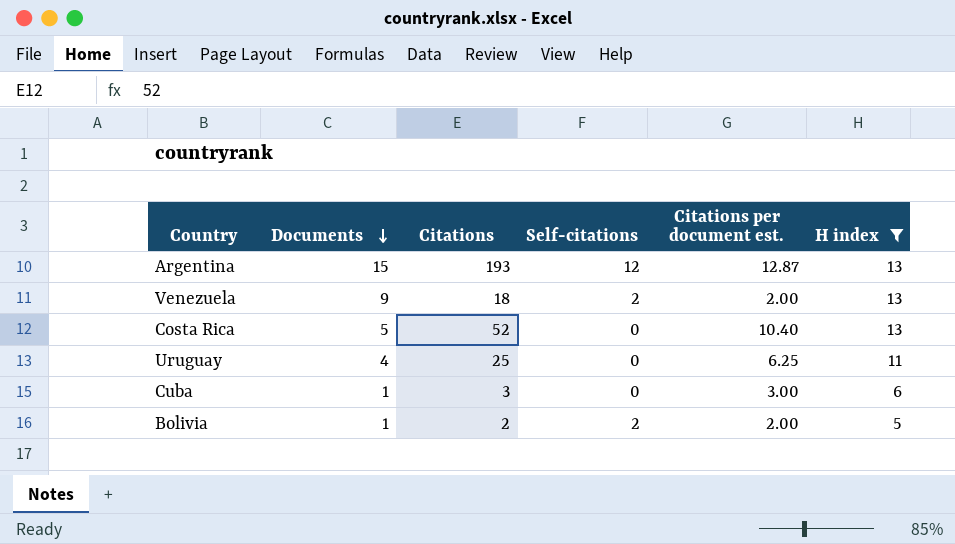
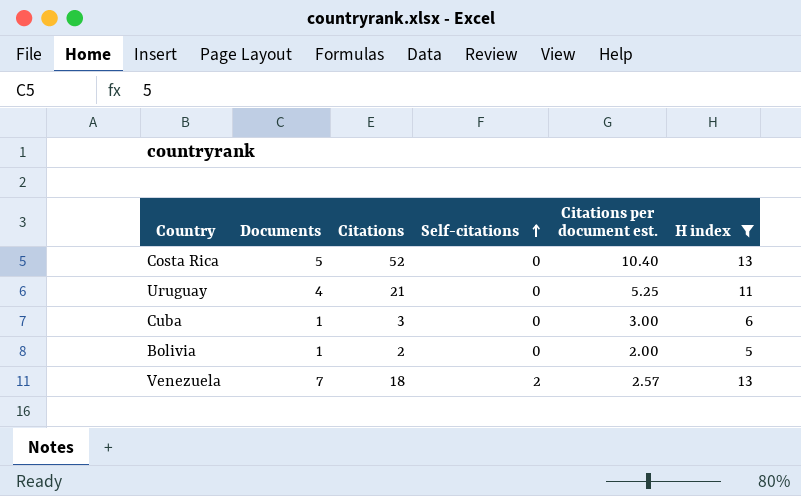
row order: Documents descending -> Self-citations ascending
row Argentina: 15 | 193 | 12 | 12.87 | 13 -> none
Uruguay | Citations: 25 -> 21
Uruguay | Citations per document est.: 6.25 -> 5.25
Bolivia | Self-citations: 2 -> 0
Venezuela | Documents: 9 -> 7
Venezuela | Citations per document est.: 2.00 -> 2.57

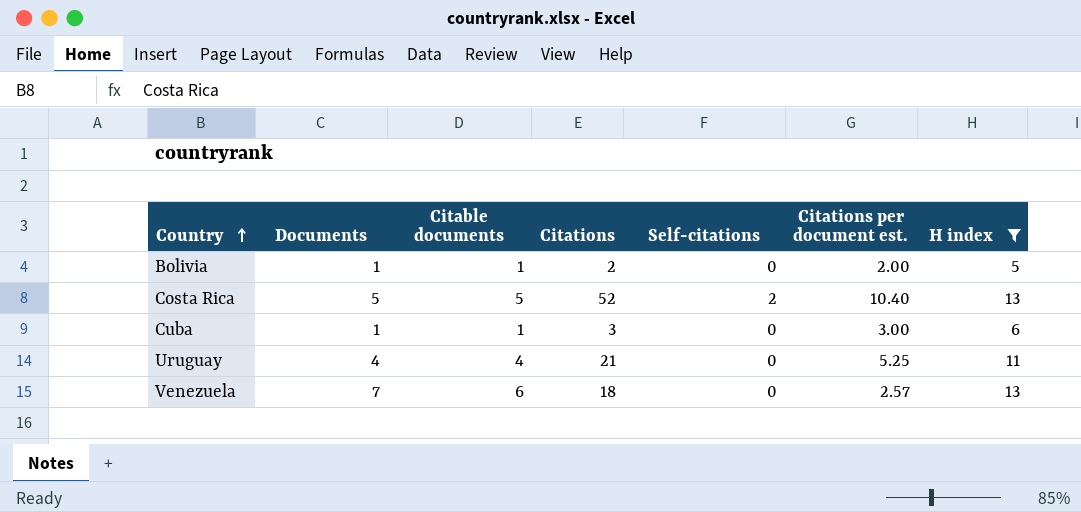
row order: Self-citations ascending -> Country ascending
column Citable documents | position: none -> 3
Costa Rica | Self-citations: 0 -> 2
Venezuela | Self-citations: 2 -> 0

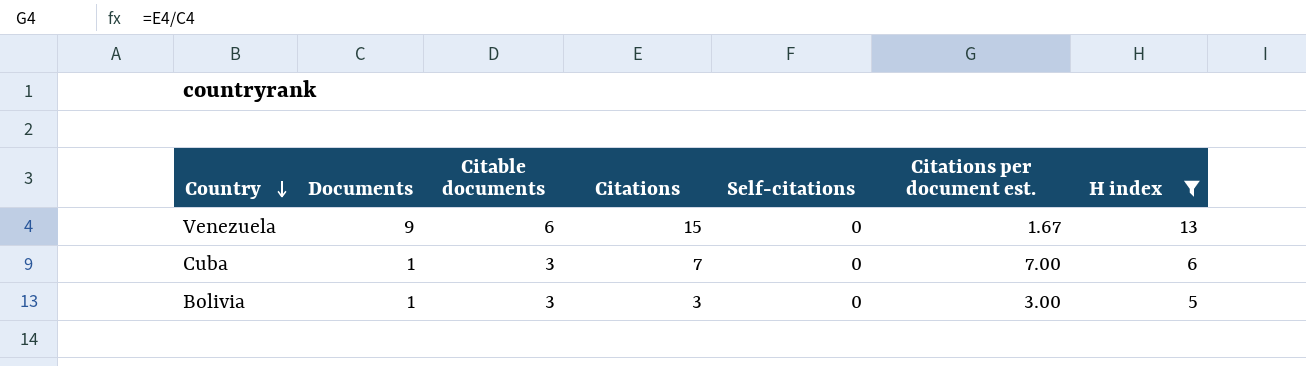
row order: Country ascending -> Country descending
row Costa Rica: 5 | 5 | 52 | 2 | 10.40 | 13 -> none
row Uruguay: 4 | 4 | 21 | 0 | 5.25 | 11 -> none
Venezuela | Documents: 7 -> 9
Venezuela | Citations: 18 -> 15
Venezuela | Citations per document est.: 2.57 -> 1.67
Cuba | Citable documents: 1 -> 3
Cuba | Citations: 3 -> 7
Cuba | Citations per document est.: 3.00 -> 7.00
Bolivia | Citable documents: 1 -> 3
Bolivia | Citations: 2 -> 3
Bolivia | Citations per document est.: 2.00 -> 3.00

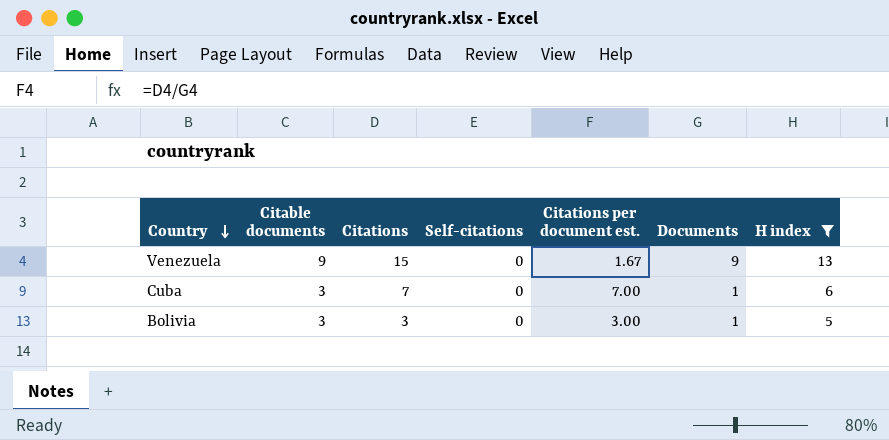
column Documents | position: 2 -> 6
Venezuela | Citable documents: 6 -> 9

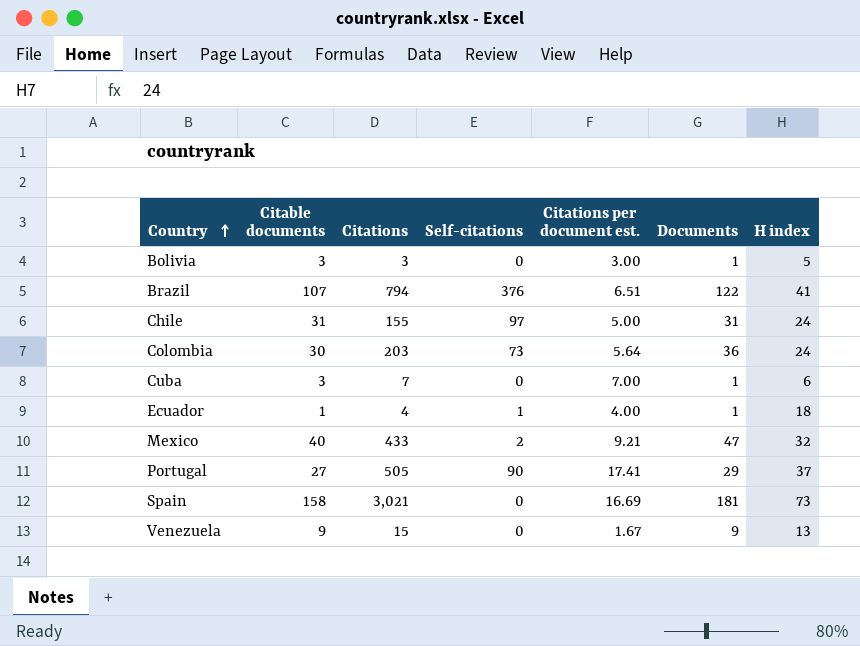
filter: H index <= 13 -> none
row order: Country descending -> Country ascending

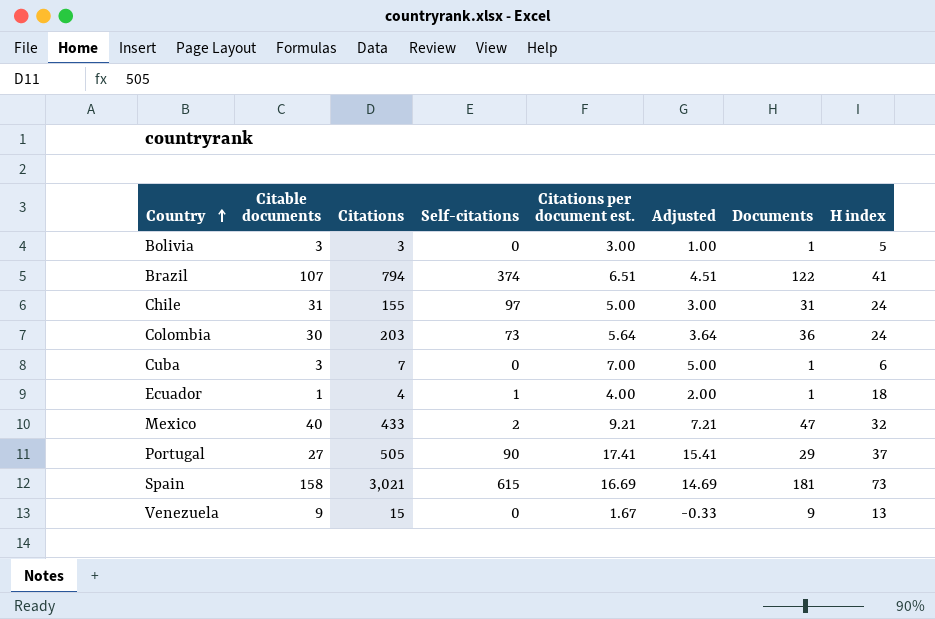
column Adjusted | formula: none -> [Citations per document est.] - 2
Brazil | Self-citations: 376 -> 374
Spain | Self-citations: 0 -> 615

